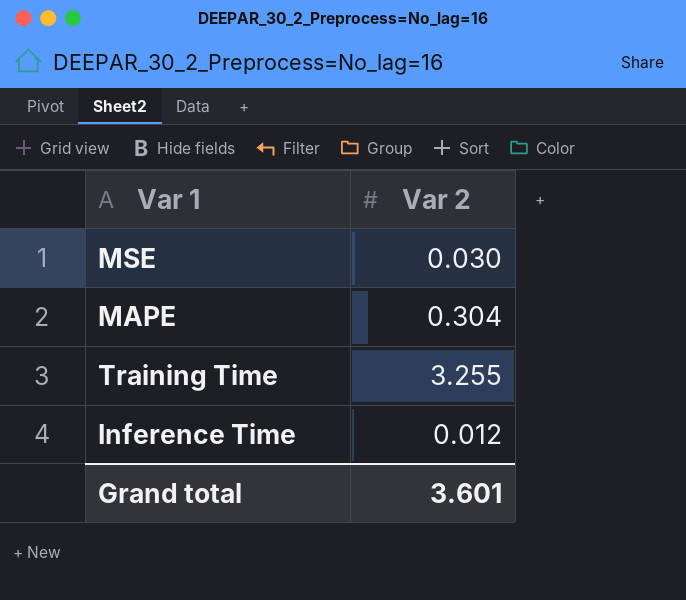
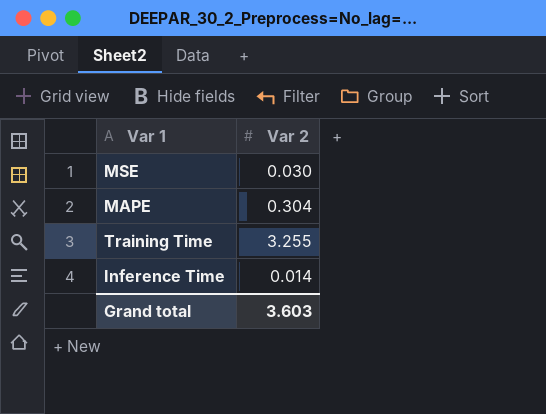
Inference Time | Var 2: 0.012 -> 0.014
Grand total | Var 2: 3.601 -> 3.603

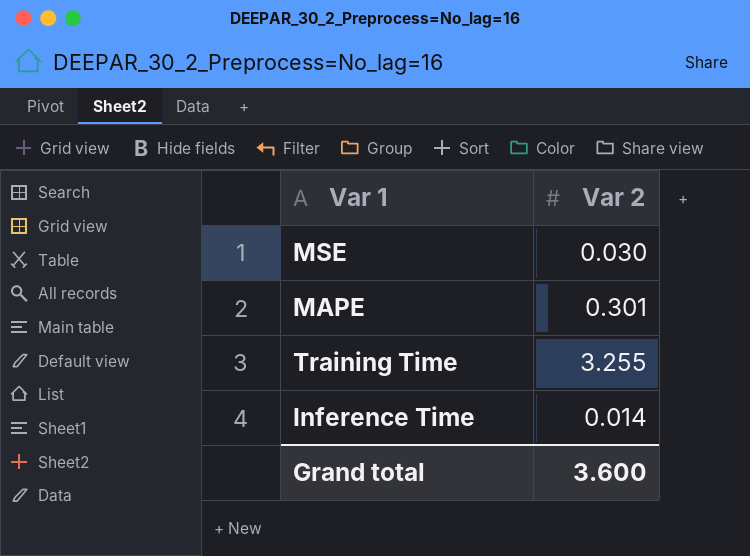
MAPE | Var 2: 0.304 -> 0.301
Grand total | Var 2: 3.603 -> 3.600

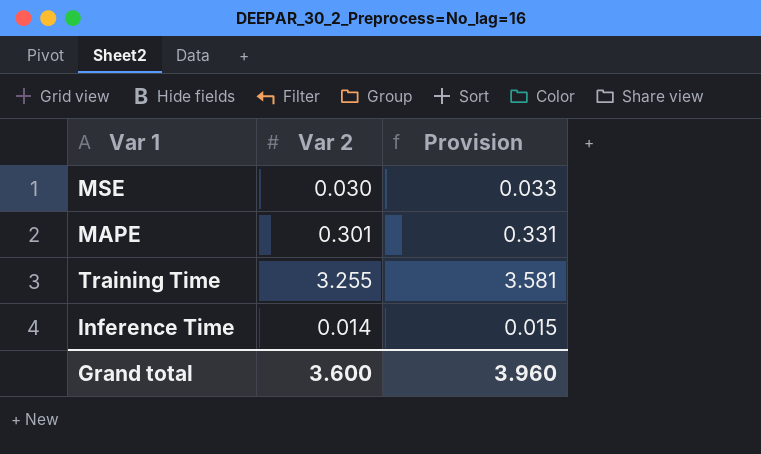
column Provision | formula: none -> [Var 2] * 1.1

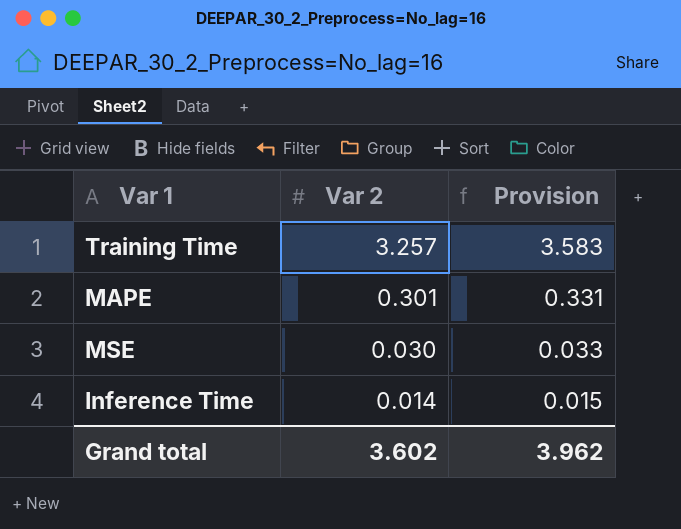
row order: none -> Var 2 descending
Training Time | Var 2: 3.255 -> 3.257
Training Time | Provision: 3.581 -> 3.583
Grand total | Var 2: 3.600 -> 3.602
Grand total | Provision: 3.960 -> 3.962

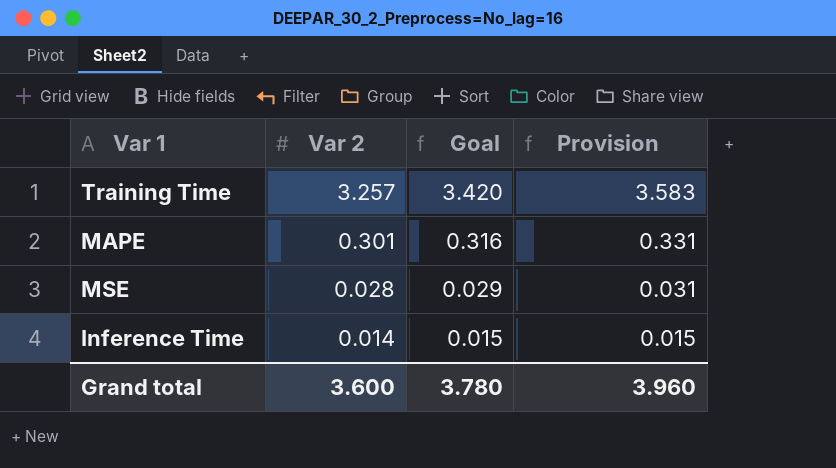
column Goal | formula: none -> [Var 2] * 1.05
MSE | Var 2: 0.030 -> 0.028
MSE | Provision: 0.033 -> 0.031
Grand total | Var 2: 3.602 -> 3.600
Grand total | Provision: 3.962 -> 3.960

